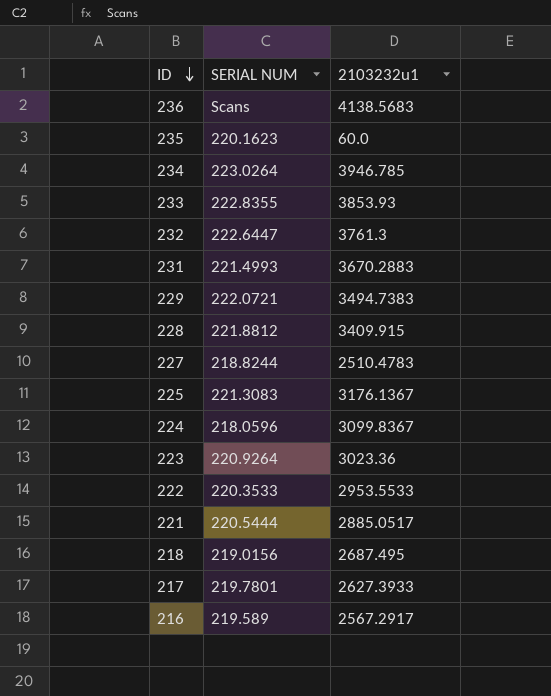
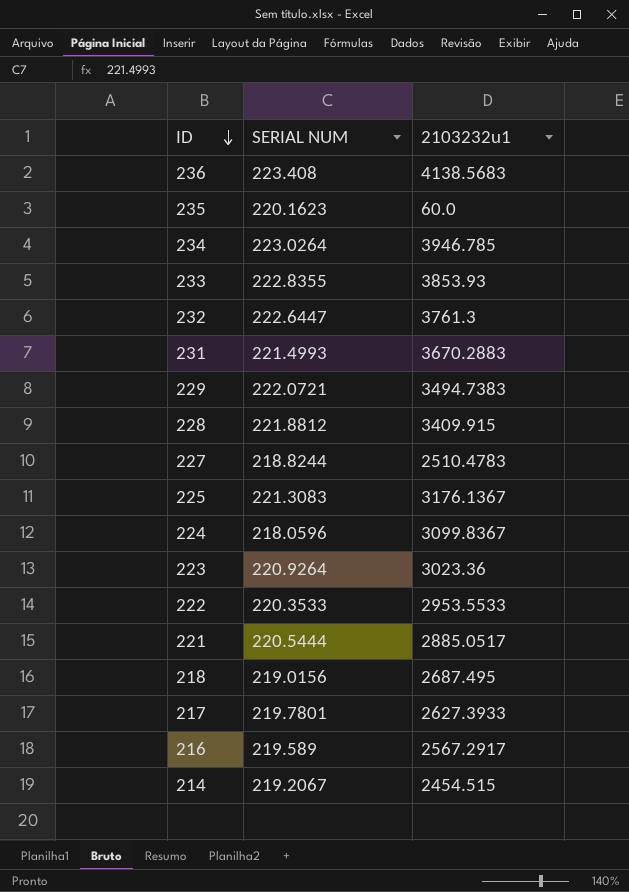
236 | SERIAL NUM: Scans -> 223.408
row 214: none -> 219.2067 | 2454.515

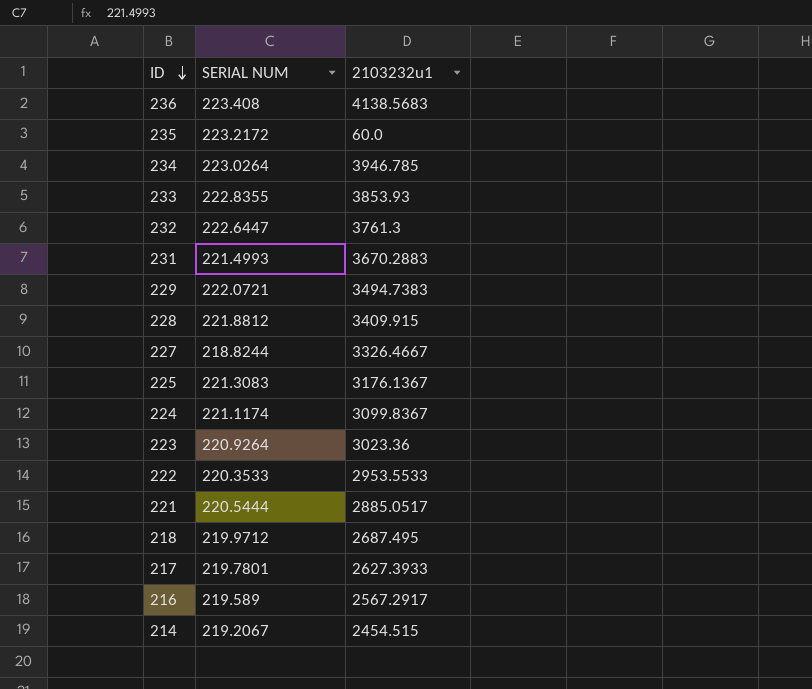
235 | SERIAL NUM: 220.1623 -> 223.2172
227 | 2103232u1: 2510.4783 -> 3326.4667
224 | SERIAL NUM: 218.0596 -> 221.1174
218 | SERIAL NUM: 219.0156 -> 219.9712

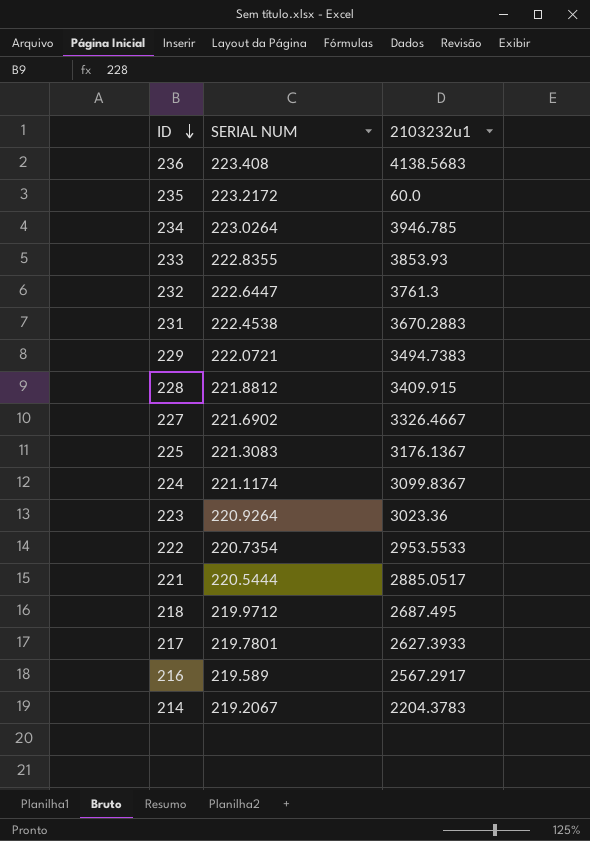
231 | SERIAL NUM: 221.4993 -> 222.4538
227 | SERIAL NUM: 218.8244 -> 221.6902
222 | SERIAL NUM: 220.3533 -> 220.7354
214 | 2103232u1: 2454.515 -> 2204.3783

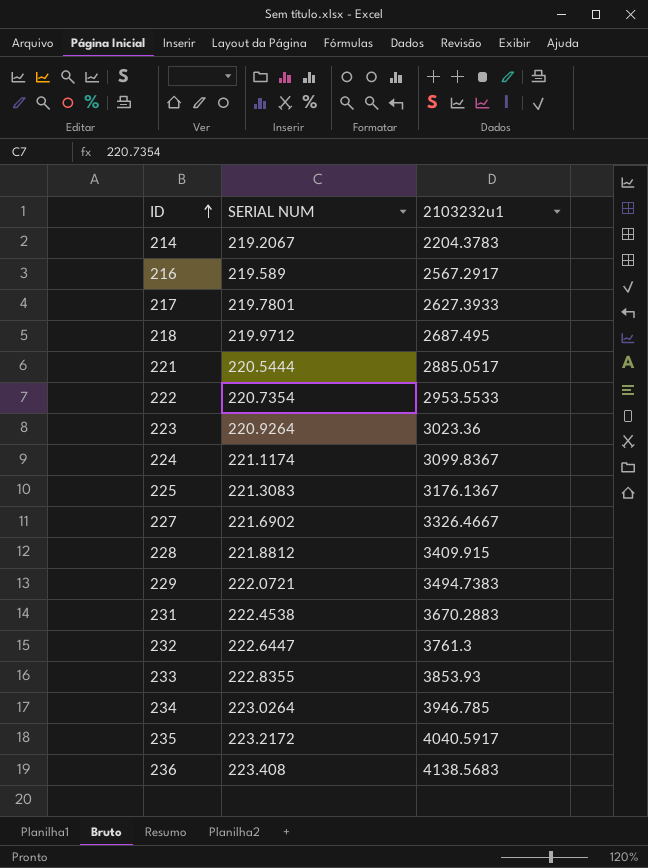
row order: ID descending -> ID ascending
235 | 2103232u1: 60.0 -> 4040.5917

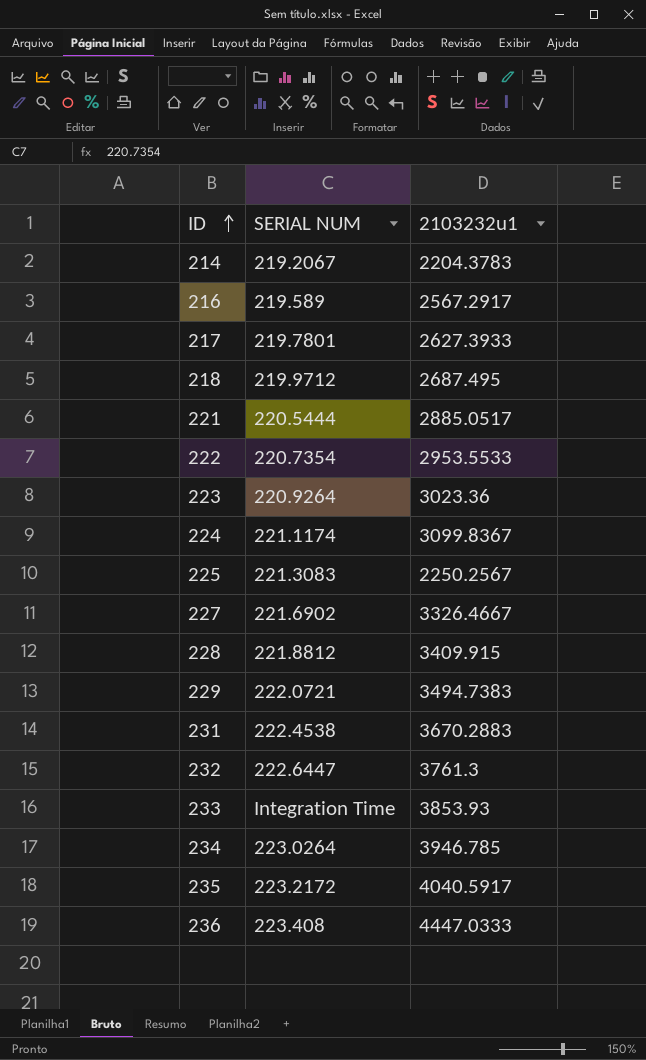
225 | 2103232u1: 3176.1367 -> 2250.2567
233 | SERIAL NUM: 222.8355 -> Integration Time
236 | 2103232u1: 4138.5683 -> 4447.0333

